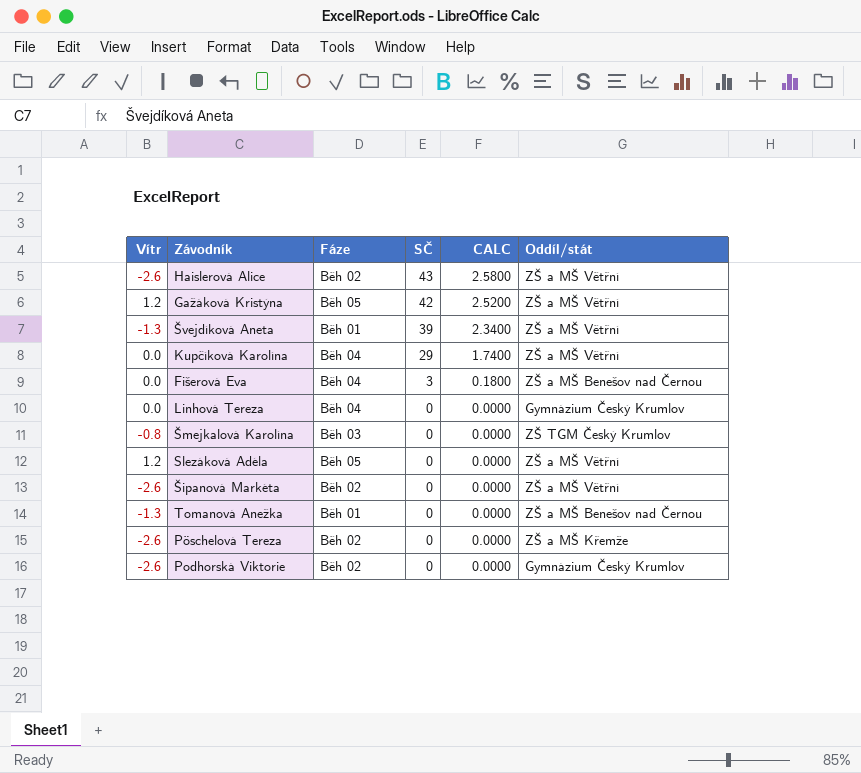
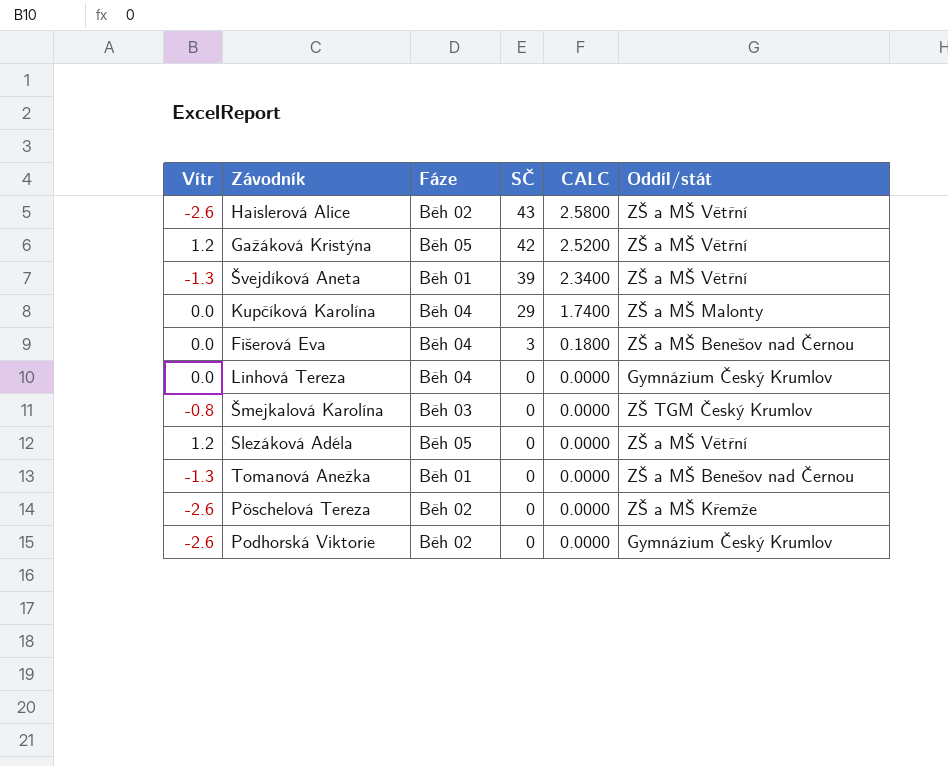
row Šipanová Markéta: -2.6 | Běh 02 | 0 | 0.0000 | ZŠ a MŠ Větřní -> none
Kupčíková Karolína | Oddíl/stát: ZŠ a MŠ Větřní -> ZŠ a MŠ Malonty

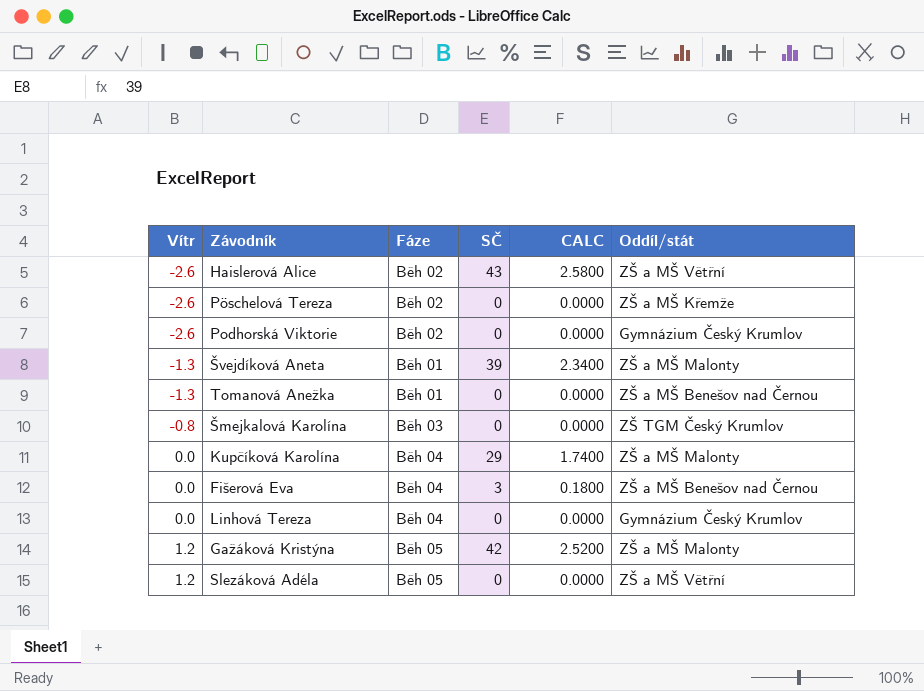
row order: SČ descending -> Vítr ascending
Švejdíková Aneta | Oddíl/stát: ZŠ a MŠ Větřní -> ZŠ a MŠ Malonty
Gažáková Kristýna | Oddíl/stát: ZŠ a MŠ Větřní -> ZŠ a MŠ Malonty

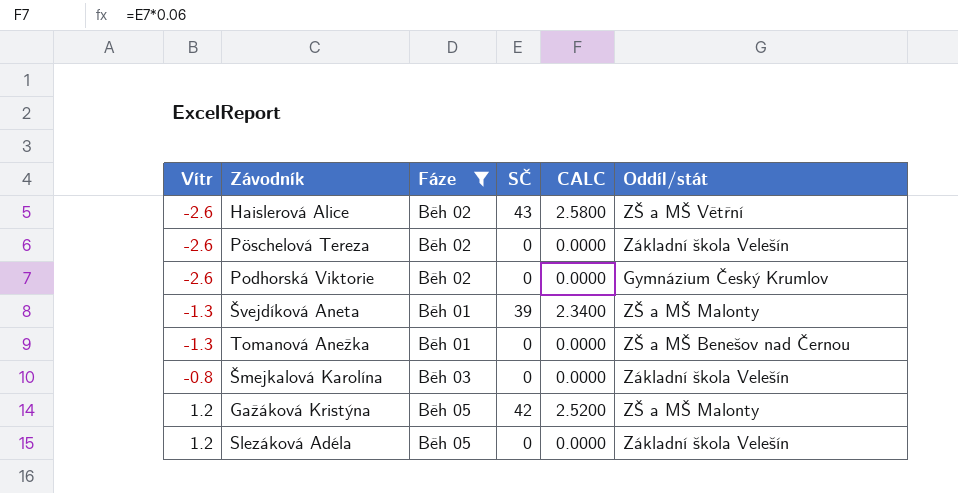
filter: none -> Fáze != Běh 04
Pöschelová Tereza | Oddíl/stát: ZŠ a MŠ Křemže -> Základní škola Velešín
Šmejkalová Karolína | Oddíl/stát: ZŠ TGM Český Krumlov -> Základní škola Velešín
Slezáková Adéla | Oddíl/stát: ZŠ a MŠ Větřní -> Základní škola Velešín

